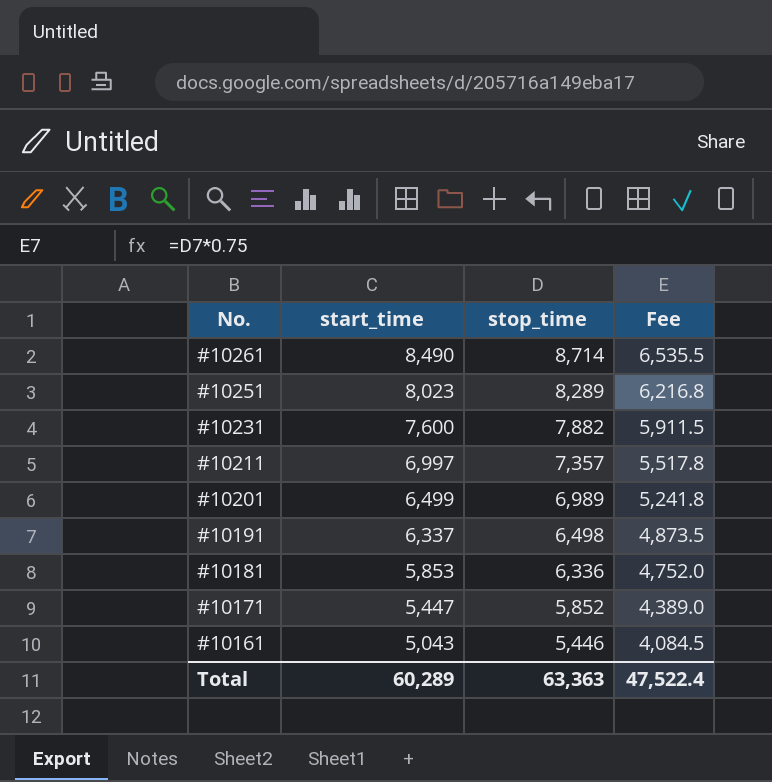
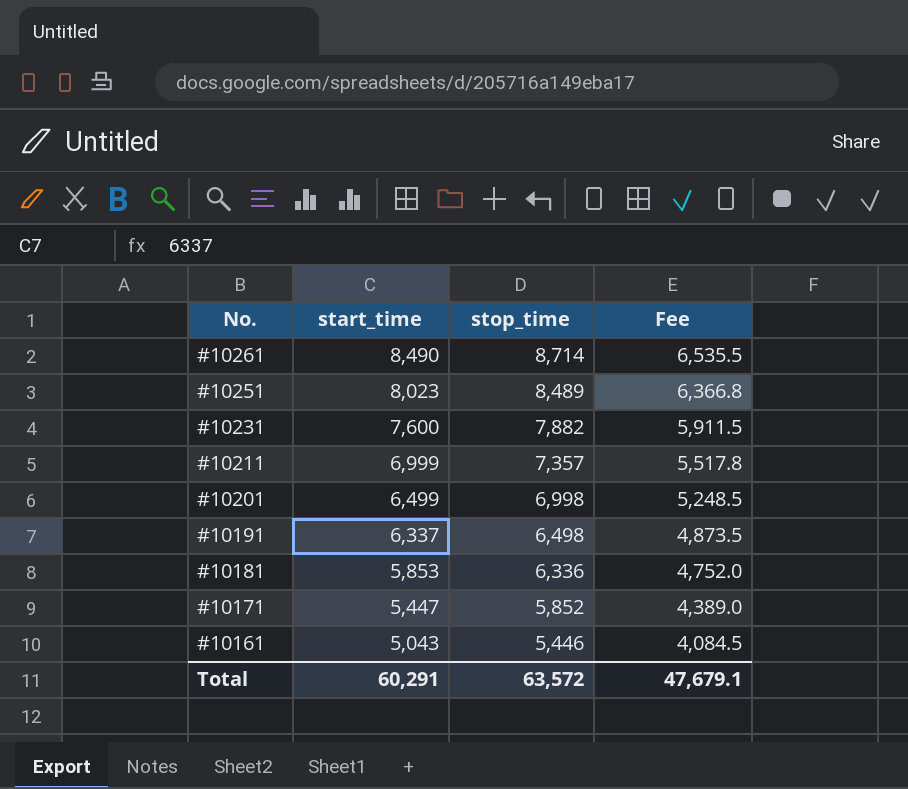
#10251 | stop_time: 8,289 -> 8,489
#10251 | Fee: 6,216.8 -> 6,366.8
#10211 | start_time: 6,997 -> 6,999
#10201 | stop_time: 6,989 -> 6,998
#10201 | Fee: 5,241.8 -> 5,248.5
Total | start_time: 60,289 -> 60,291
Total | stop_time: 63,363 -> 63,572
Total | Fee: 47,522.4 -> 47,679.1

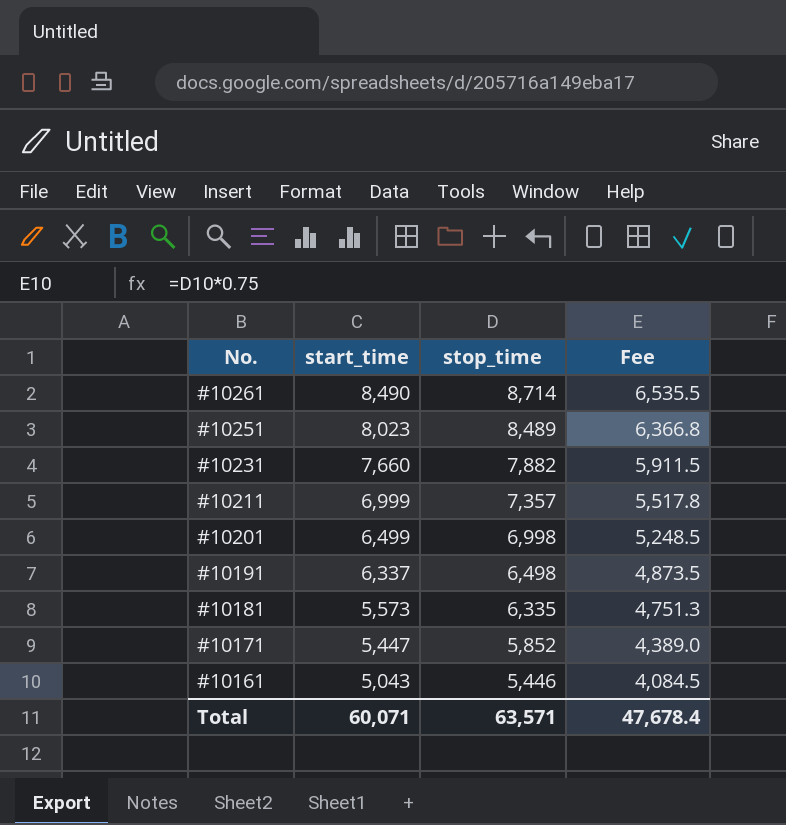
#10231 | start_time: 7,600 -> 7,660
#10181 | start_time: 5,853 -> 5,573
#10181 | stop_time: 6,336 -> 6,335
#10181 | Fee: 4,752.0 -> 4,751.3
Total | start_time: 60,291 -> 60,071
Total | stop_time: 63,572 -> 63,571
Total | Fee: 47,679.1 -> 47,678.4

